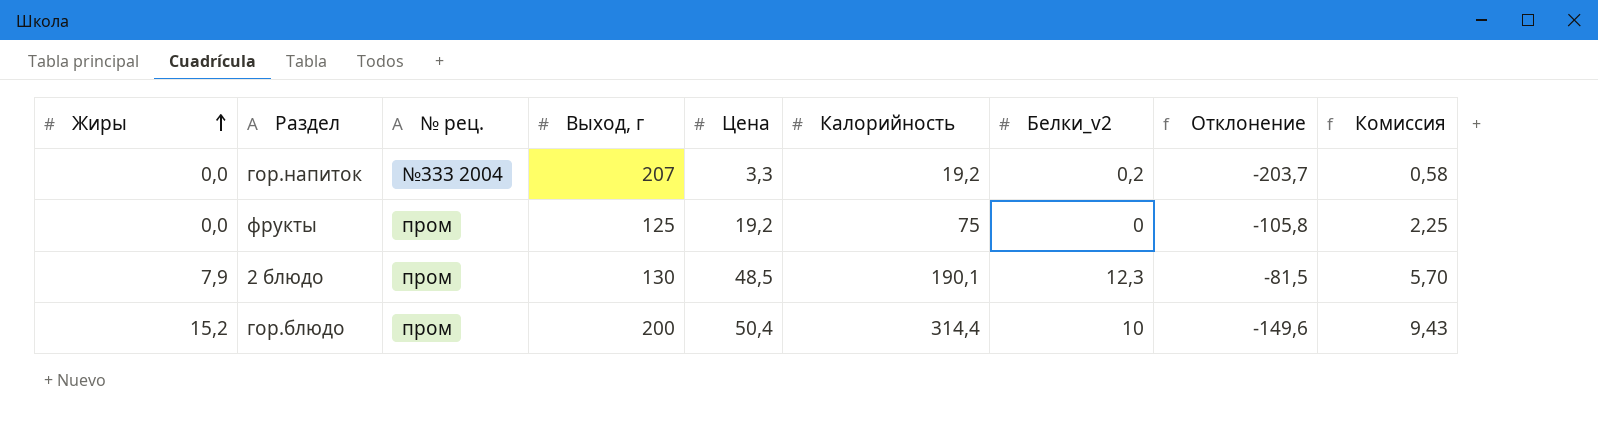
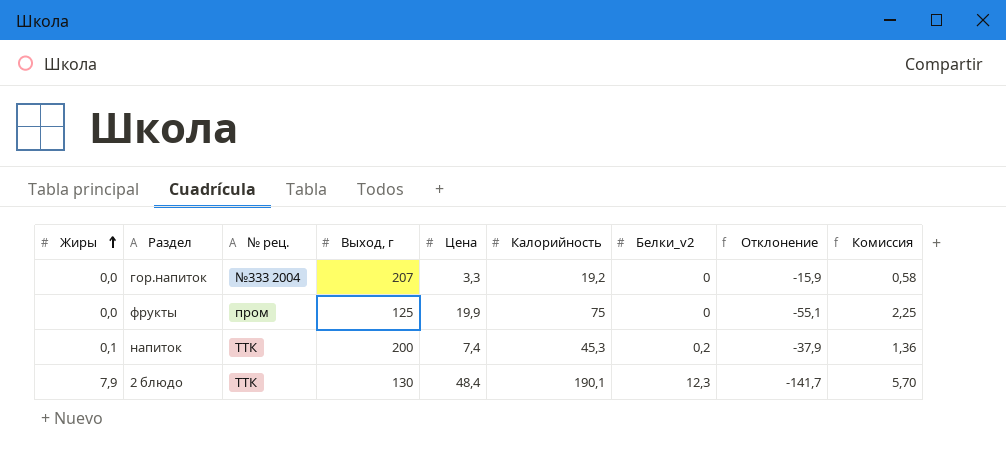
column Отклонение | formula: [Цена] - [Выход, г] -> [Цена] - [Калорийность]
row гор.блюдо: 15,2 | пром | 200 | 50,4 | 314,4 | 10 | -149,6 | 9,43 -> none
гор.напиток | Белки_v2: 0,2 -> 0
фрукты | Цена: 19,2 -> 19,9
row напиток: none -> 0,1 | ТТК | 200 | 7,4 | 45,3 | 0,2 | -37,9 | 1,36
2 блюдо | № рец.: пром -> ТТК
2 блюдо | Цена: 48,5 -> 48,4

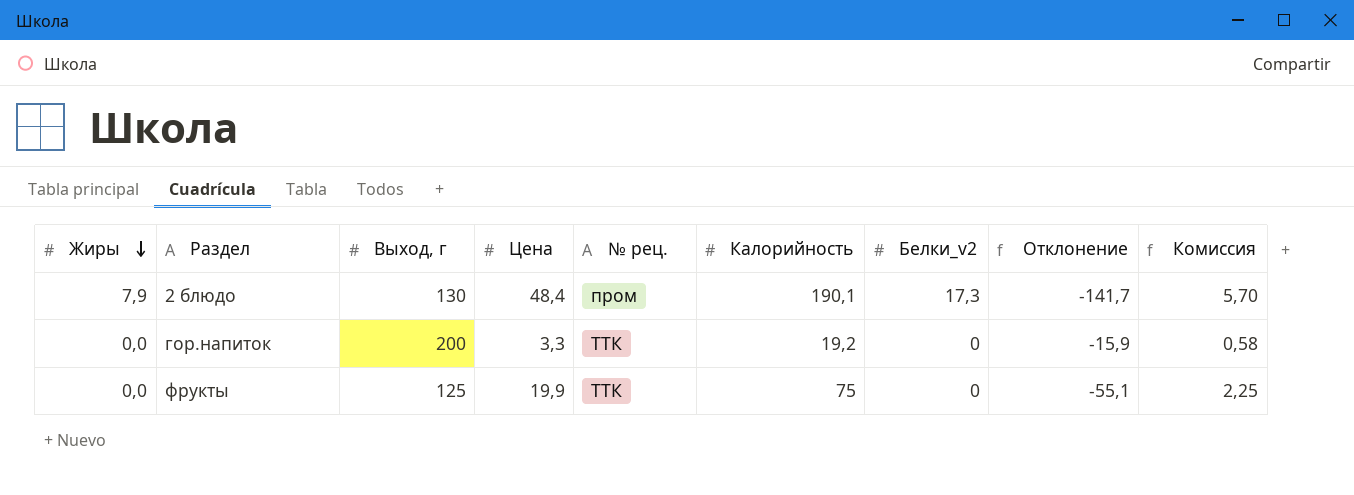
row order: Жиры ascending -> Жиры descending
column № рец. | position: 3 -> 5
row напиток: 0,1 | ТТК | 200 | 7,4 | 45,3 | 0,2 | -37,9 | 1,36 -> none
2 блюдо | № рец.: ТТК -> пром
2 блюдо | Белки_v2: 12,3 -> 17,3
гор.напиток | Выход, г: 207 -> 200
гор.напиток | № рец.: №333 2004 -> ТТК
фрукты | № рец.: пром -> ТТК

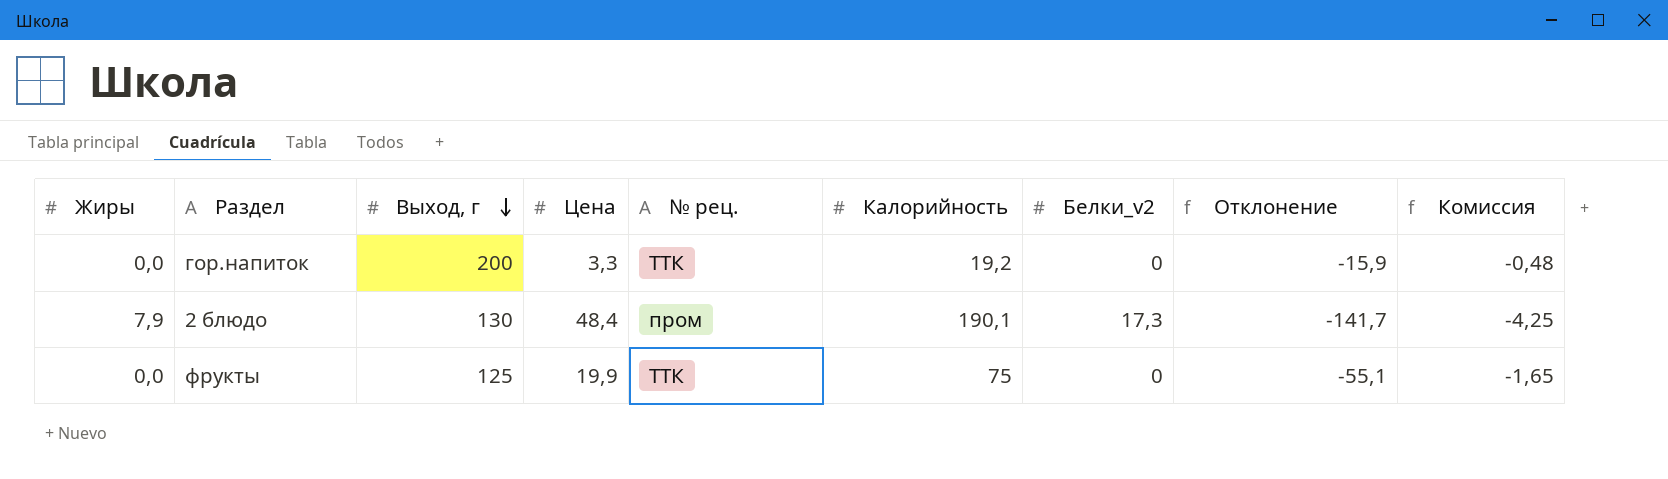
row order: Жиры descending -> Выход, г descending
column Комиссия | formula: [Калорийность] * 0,03 -> [Отклонение] * 0,03

